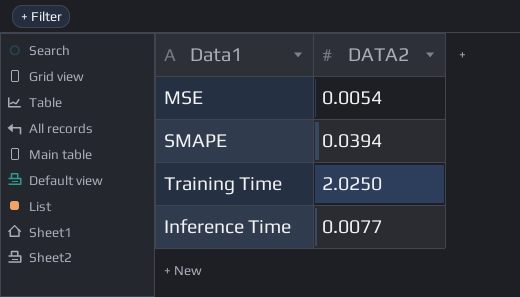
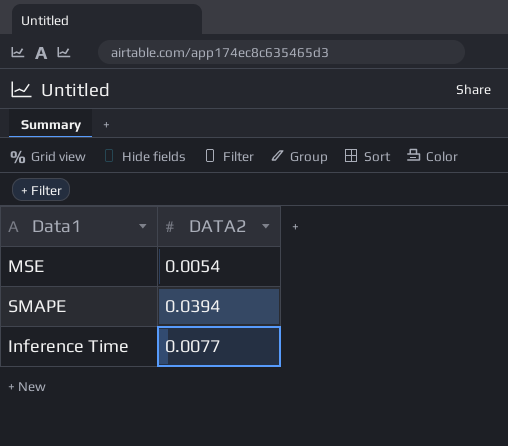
row Training Time: 2.0250 -> none

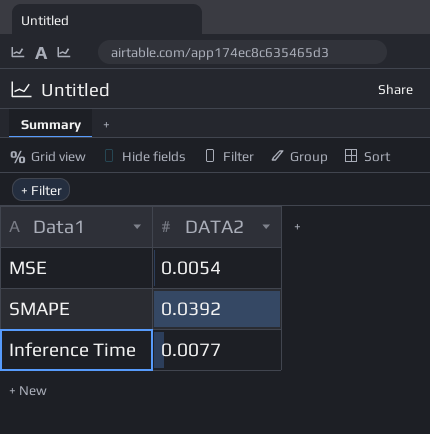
SMAPE | DATA2: 0.0394 -> 0.0392

